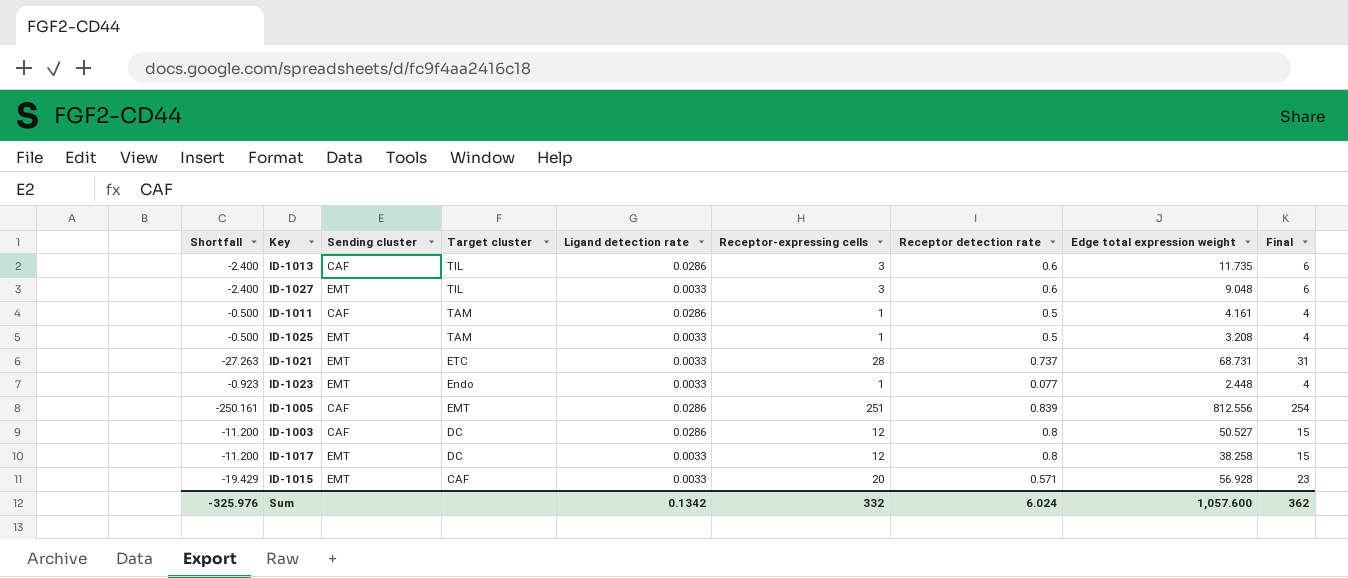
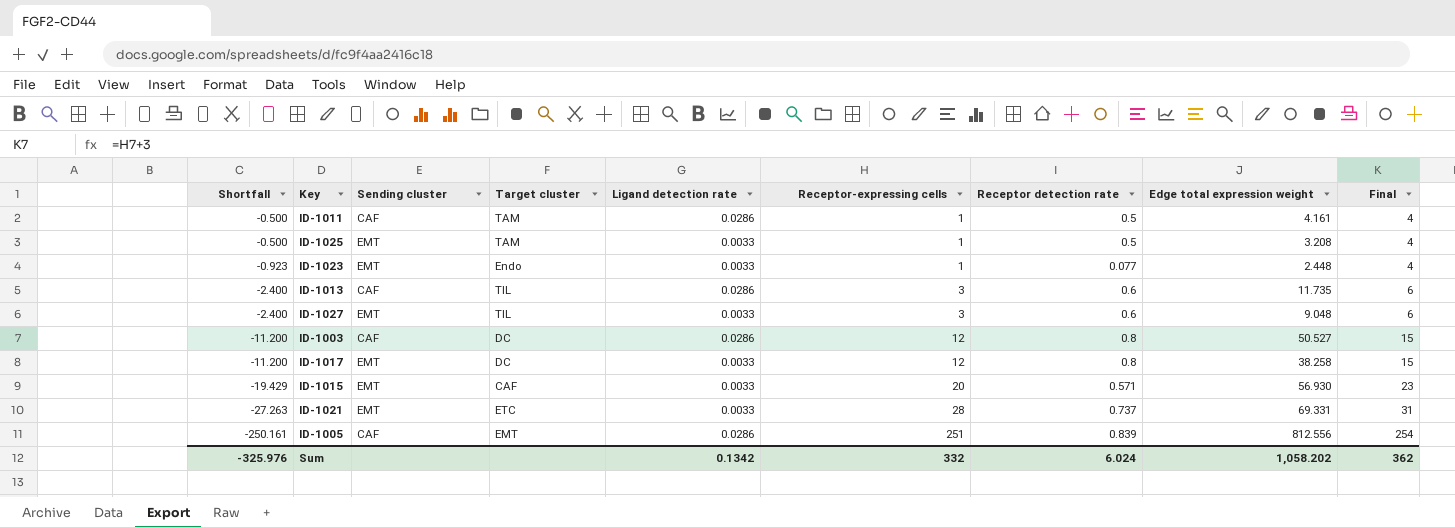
row order: Target cluster descending -> Shortfall descending
ID-1015 | Edge total expression weight: 56.928 -> 56.930
ID-1021 | Edge total expression weight: 68.731 -> 69.331
Sum | Edge total expression weight: 1,057.600 -> 1,058.202

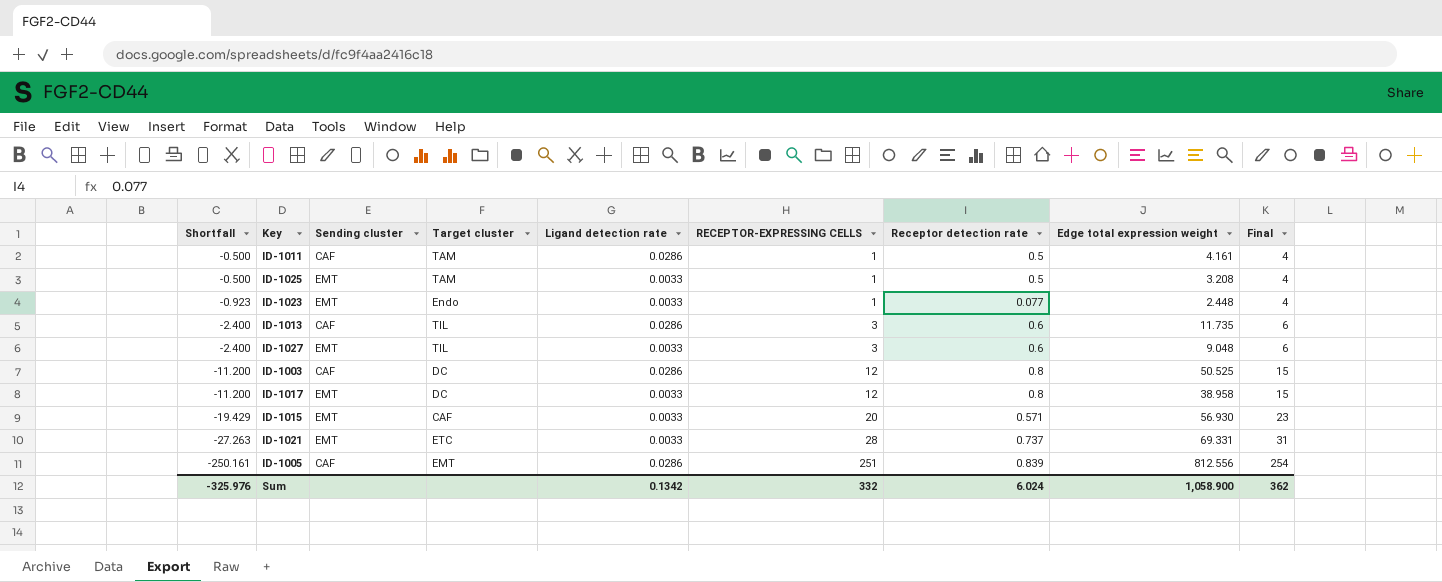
column name: Receptor-expressing cells -> RECEPTOR-EXPRESSING CELLS
ID-1003 | Edge total expression weight: 50.527 -> 50.525
ID-1017 | Edge total expression weight: 38.258 -> 38.958
Sum | Edge total expression weight: 1,058.202 -> 1,058.900

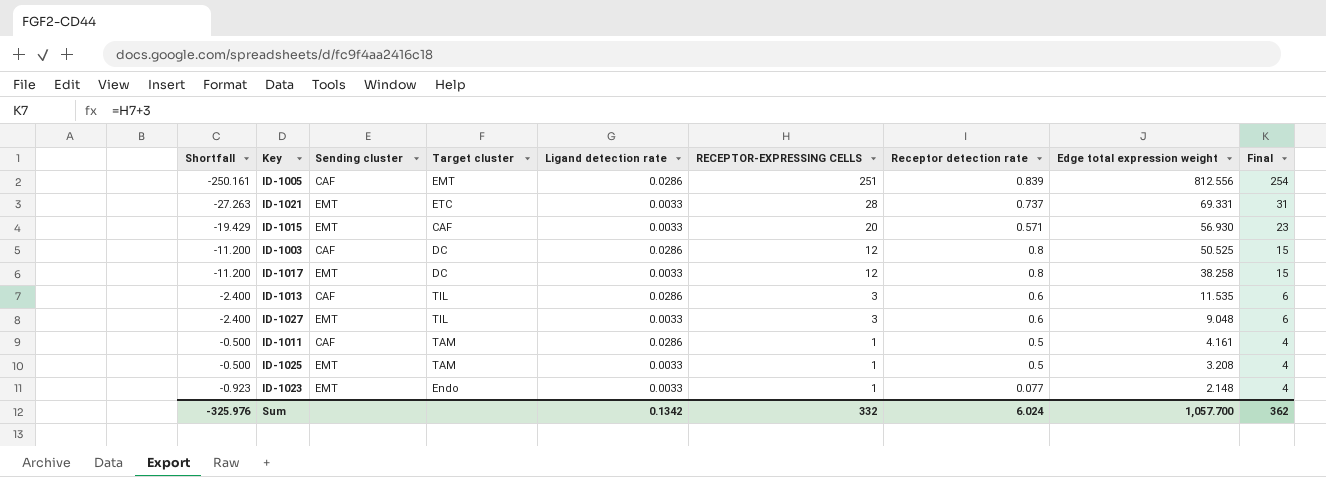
row order: Shortfall descending -> RECEPTOR-EXPRESSING CELLS descending
ID-1017 | Edge total expression weight: 38.958 -> 38.258
ID-1013 | Edge total expression weight: 11.735 -> 11.535
ID-1023 | Edge total expression weight: 2.448 -> 2.148
Sum | Edge total expression weight: 1,058.900 -> 1,057.700

